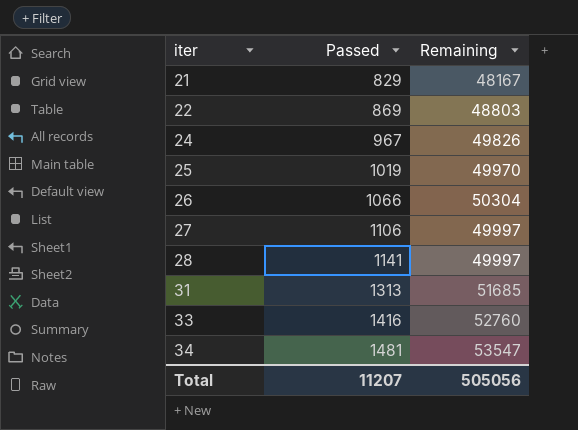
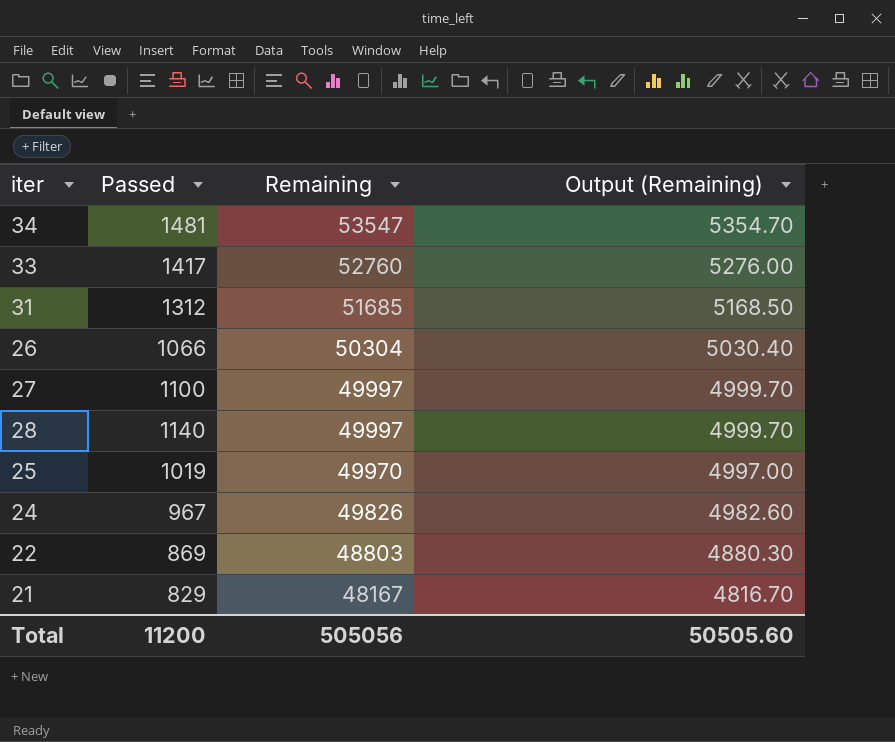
row order: iter ascending -> Remaining descending
column Output (Remaining) | formula: none -> [Remaining] * 0.1
33 | Passed: 1416 -> 1417
31 | Passed: 1313 -> 1312
27 | Passed: 1106 -> 1100
28 | Passed: 1141 -> 1140
Total | Passed: 11207 -> 11200

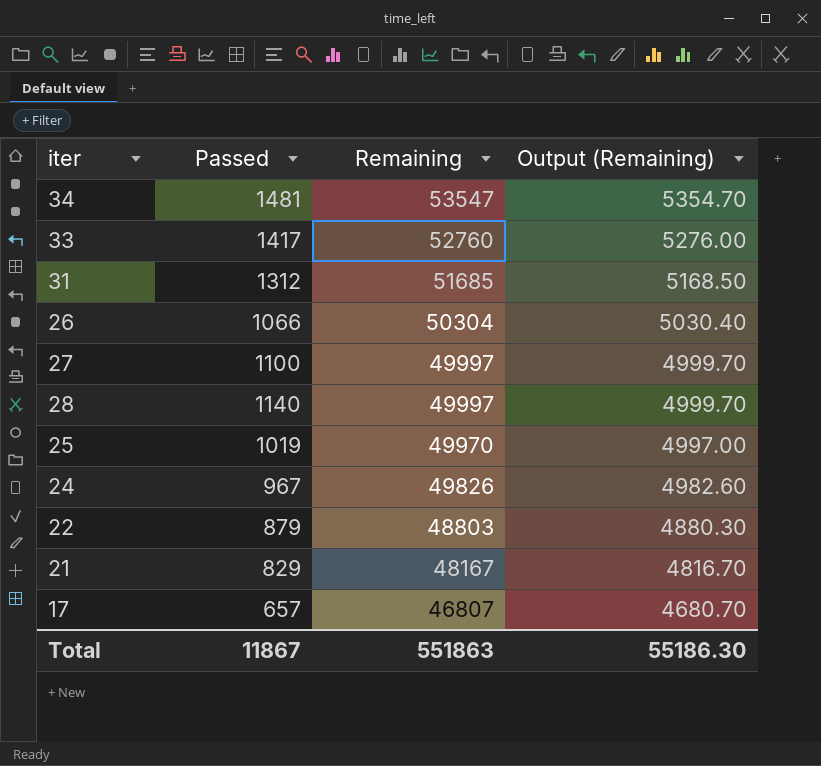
22 | Passed: 869 -> 879
row 17: none -> 657 | 46807 | 4680.70
Total | Passed: 11200 -> 11867
Total | Remaining: 505056 -> 551863
Total | Output (Remaining): 50505.60 -> 55186.30

